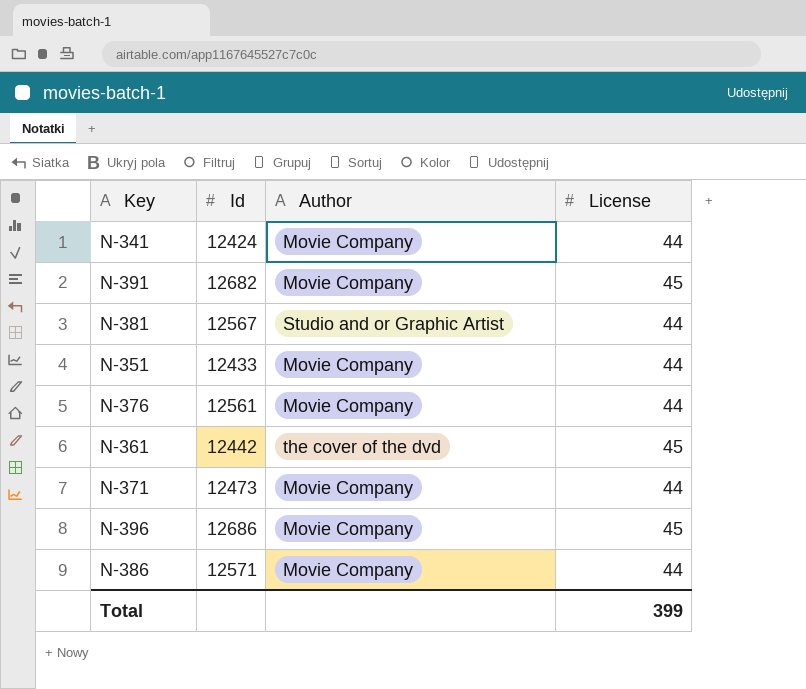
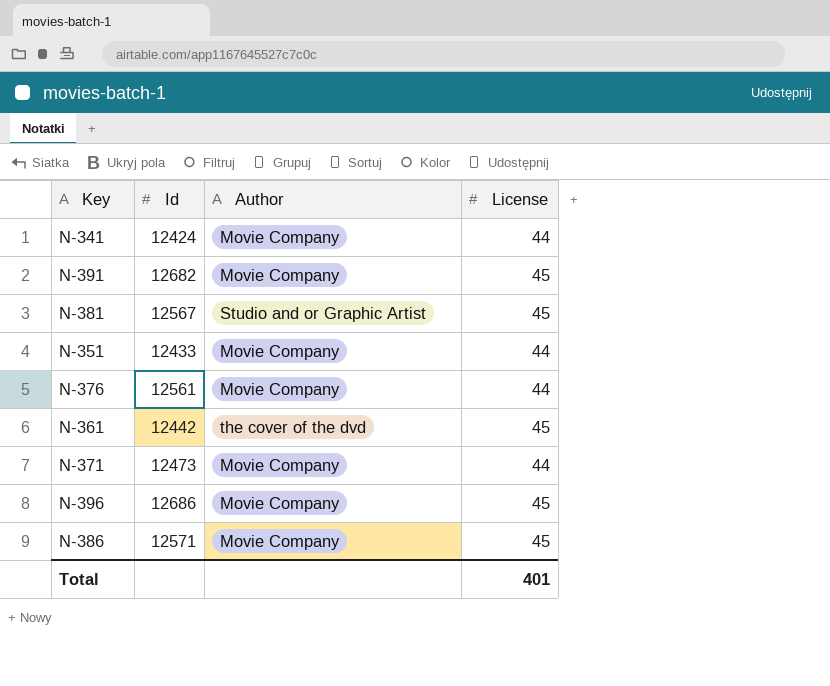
N-381 | License: 44 -> 45
N-386 | License: 44 -> 45
Total | License: 399 -> 401

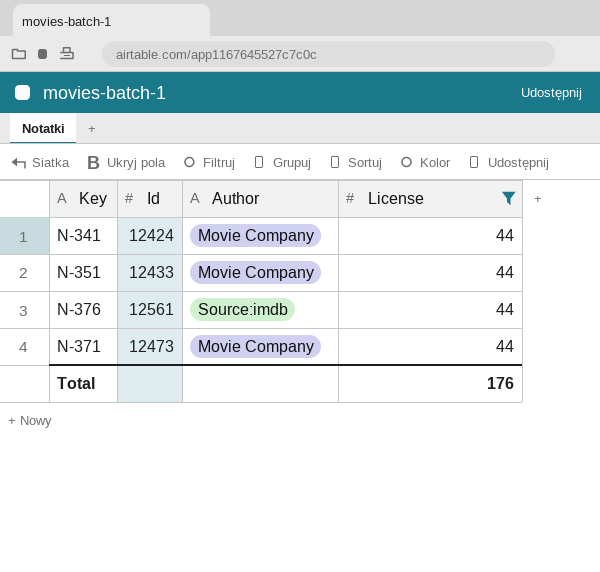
filter: none -> License = 44
N-376 | Author: Movie Company -> Source:imdb
Total | License: 401 -> 176

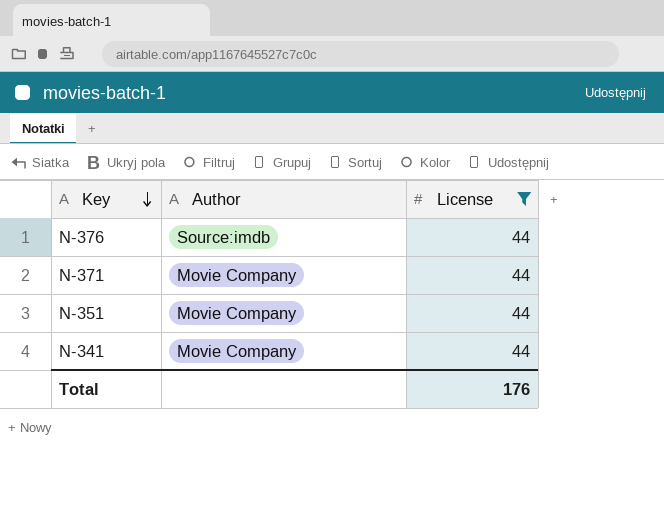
row order: none -> Key descending
column Id | position: 2 -> none

